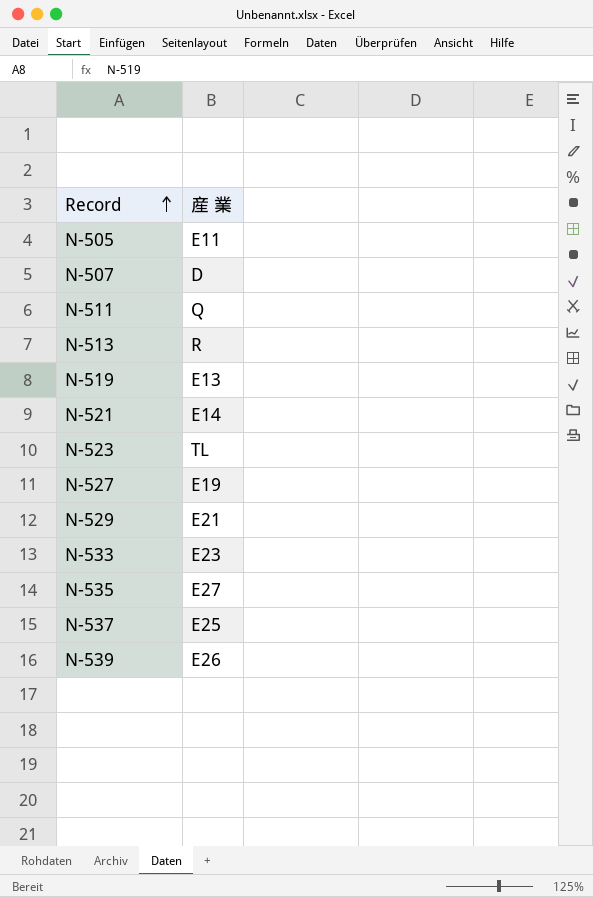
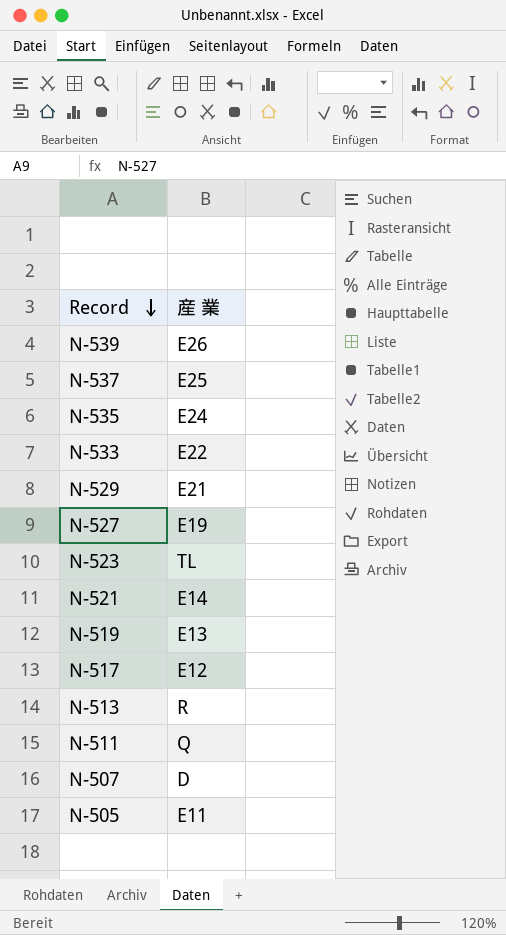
row order: Record ascending -> Record descending
N-535 | 産 業: E27 -> E24
N-533 | 産 業: E23 -> E22
row N-517: none -> E12

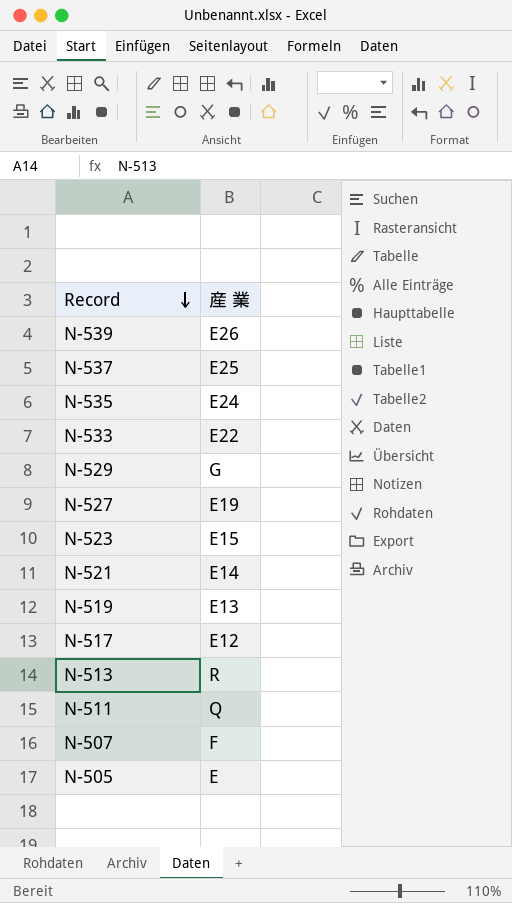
N-529 | 産 業: E21 -> G
N-523 | 産 業: TL -> E15
N-507 | 産 業: D -> F
N-505 | 産 業: E11 -> E

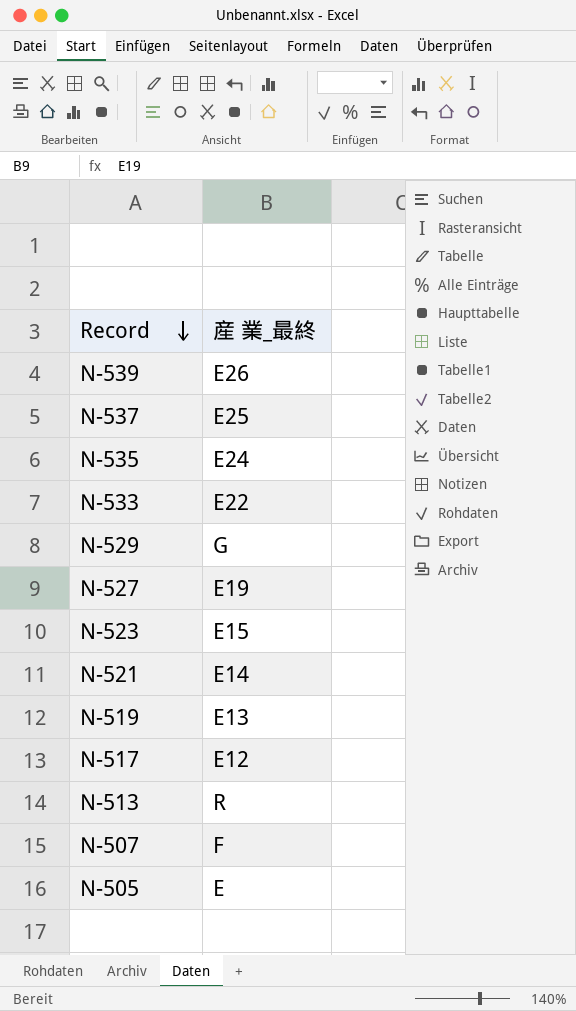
column name: 産 業 -> 産 業_最終
row N-511: Q -> none

